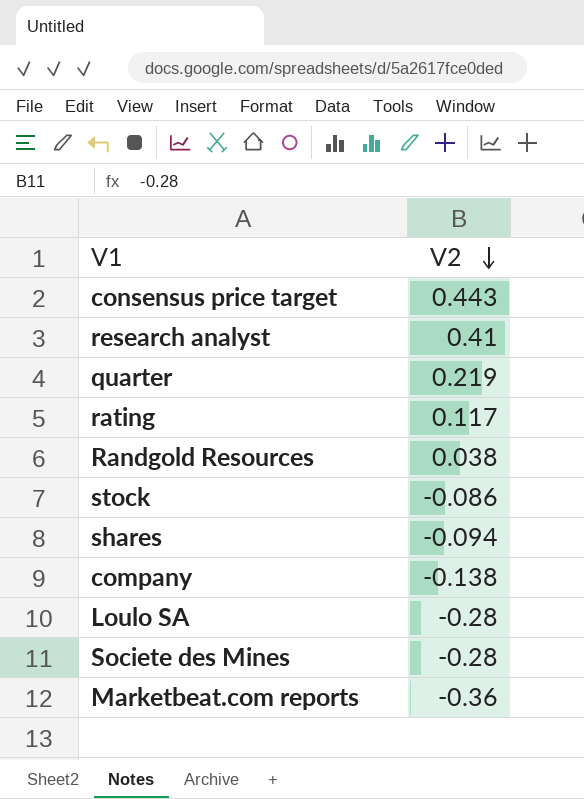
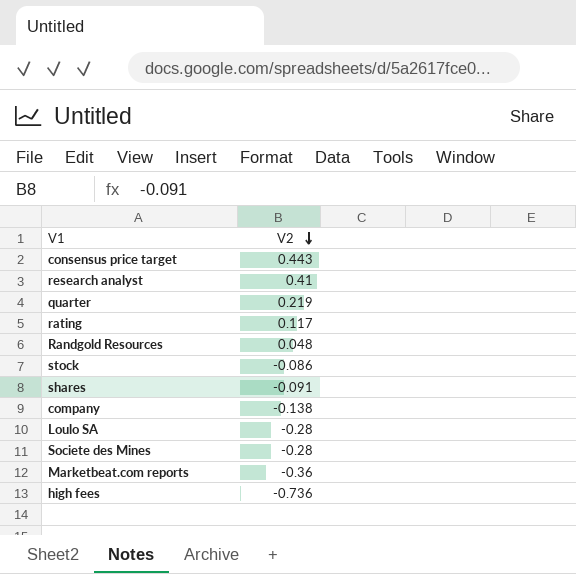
Randgold Resources | V2: 0.038 -> 0.048
shares | V2: -0.094 -> -0.091
row high fees: none -> -0.736

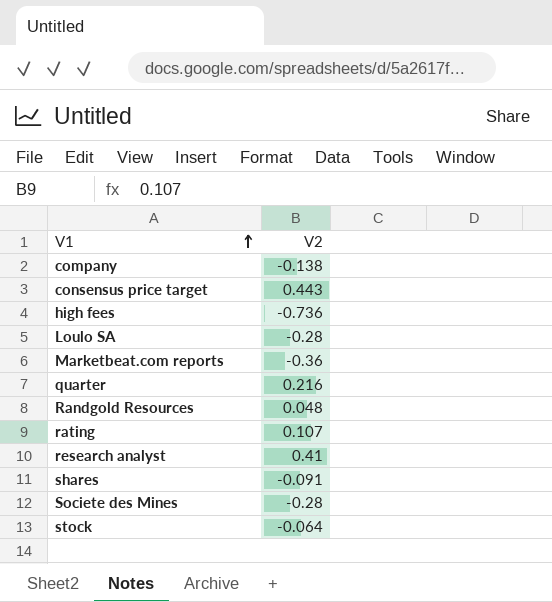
row order: V2 descending -> V1 ascending
quarter | V2: 0.219 -> 0.216
rating | V2: 0.117 -> 0.107
stock | V2: -0.086 -> -0.064

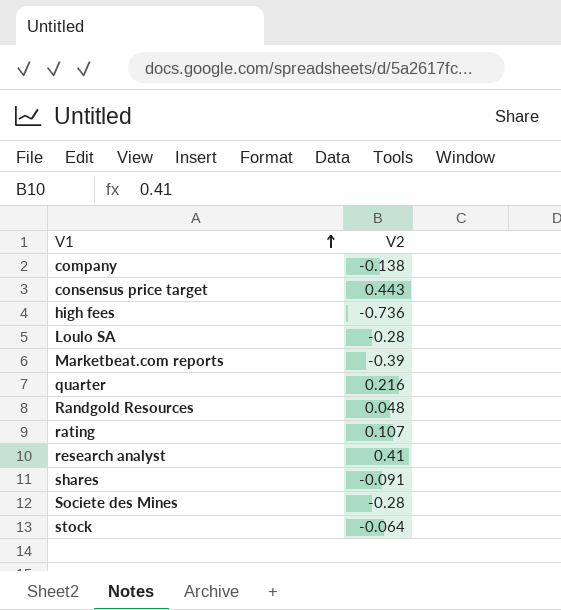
Marketbeat.com reports | V2: -0.36 -> -0.39

